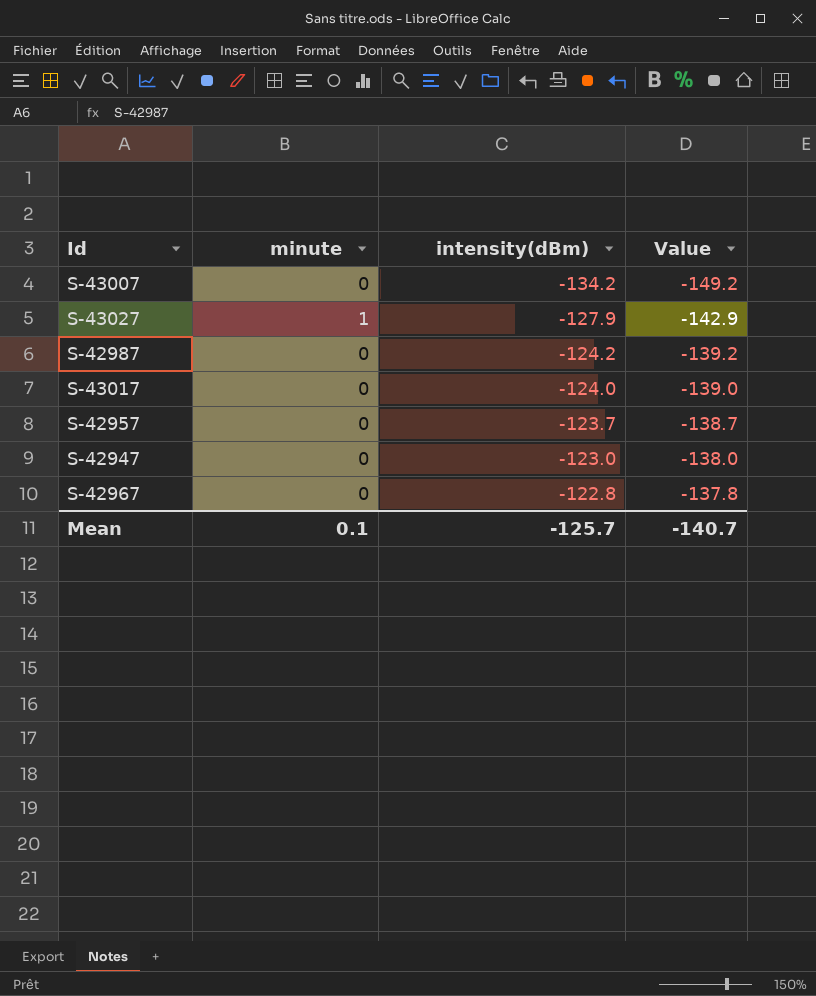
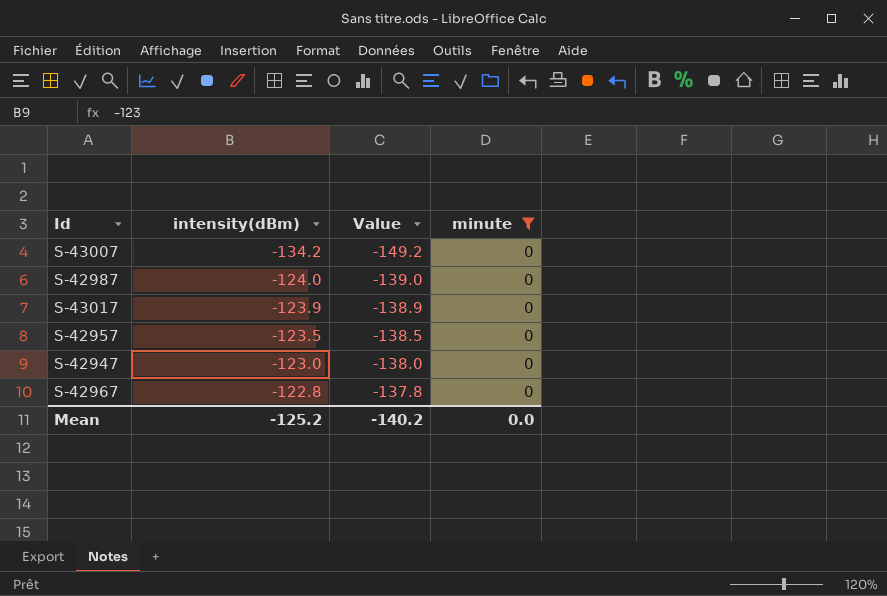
filter: none -> minute = 0
column minute | position: 2 -> 4
S-42987 | intensity(dBm): -124.2 -> -124.0
S-42987 | Value: -139.2 -> -139.0
S-43017 | intensity(dBm): -124.0 -> -123.9
S-43017 | Value: -139.0 -> -138.9
S-42957 | intensity(dBm): -123.7 -> -123.5
S-42957 | Value: -138.7 -> -138.5
Mean | intensity(dBm): -125.7 -> -125.2
Mean | Value: -140.7 -> -140.2
Mean | minute: 0.1 -> 0.0

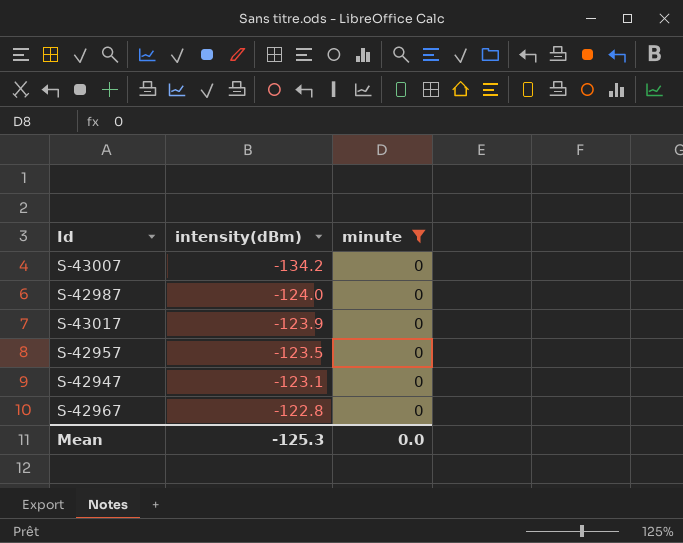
column Value | formula: [intensity(dBm)] - 15 -> none
S-42947 | intensity(dBm): -123.0 -> -123.1
Mean | intensity(dBm): -125.2 -> -125.3

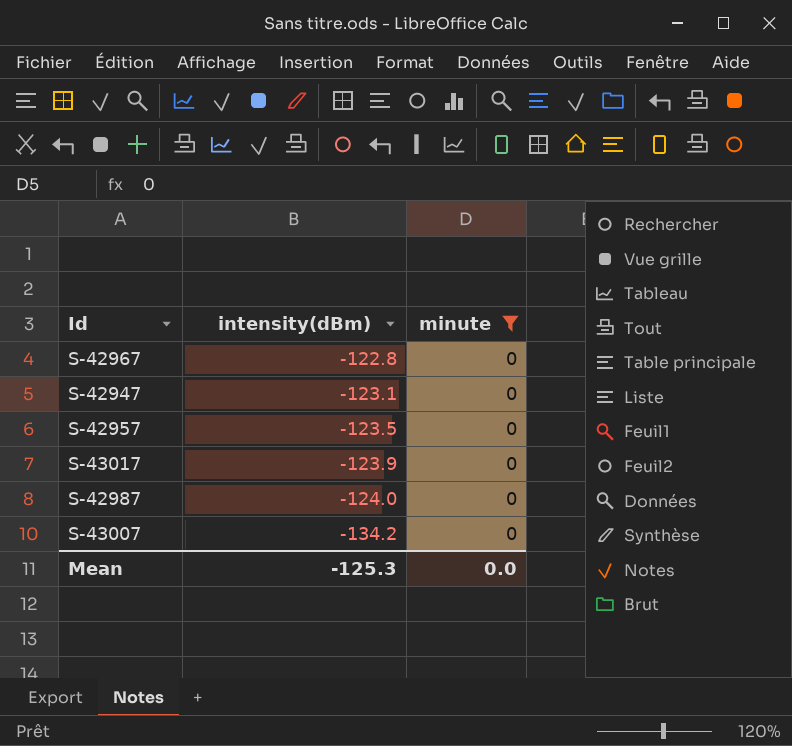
row order: intensity(dBm) ascending -> intensity(dBm) descending

